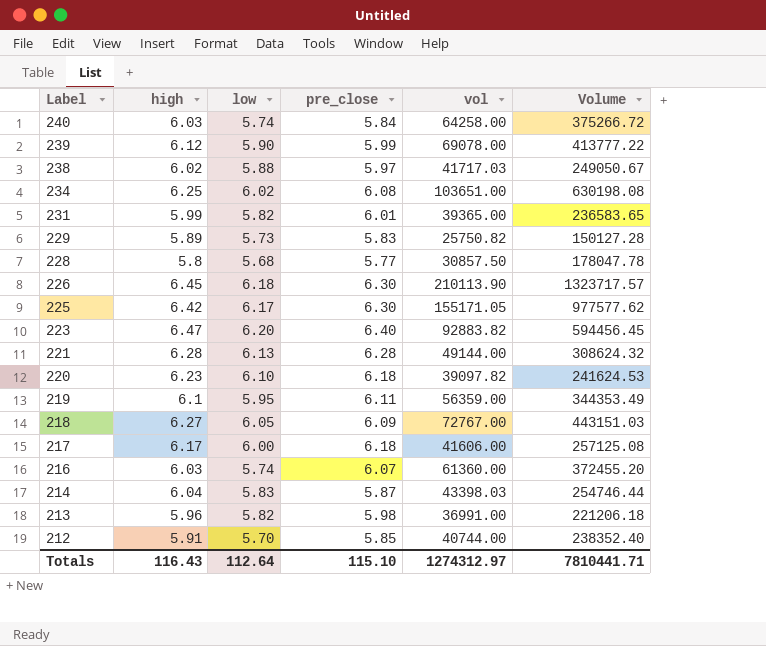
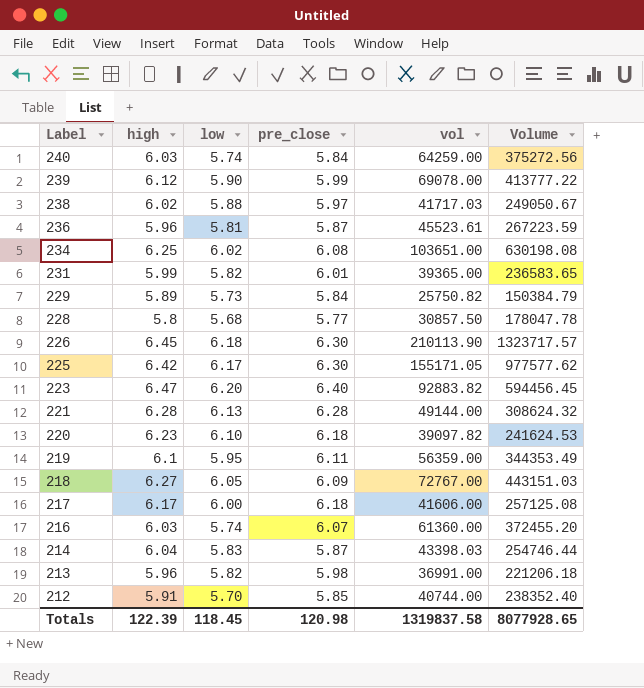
240 | vol: 64258.00 -> 64259.00
240 | Volume: 375266.72 -> 375272.56
row 236: none -> 5.96 | 5.81 | 5.87 | 45523.61 | 267223.59
229 | pre_close: 5.83 -> 5.84
229 | Volume: 150127.28 -> 150384.79
Totals | high: 116.43 -> 122.39
Totals | low: 112.64 -> 118.45
Totals | pre_close: 115.10 -> 120.98
Totals | vol: 1274312.97 -> 1319837.58
Totals | Volume: 7810441.71 -> 8077928.65

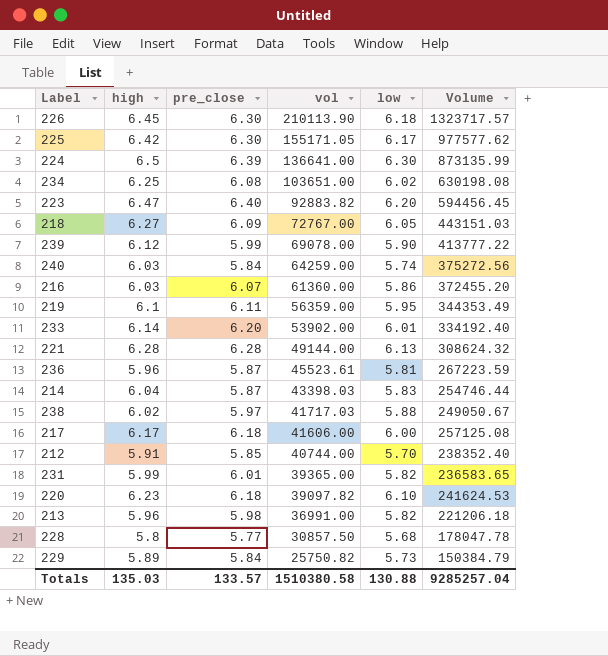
row order: Label descending -> vol descending
column low | position: 3 -> 5
row 224: none -> 6.5 | 6.39 | 136641.00 | 6.30 | 873135.99
216 | low: 5.74 -> 5.86
row 233: none -> 6.14 | 6.20 | 53902.00 | 6.01 | 334192.40
Totals | high: 122.39 -> 135.03
Totals | pre_close: 120.98 -> 133.57
Totals | vol: 1319837.58 -> 1510380.58
Totals | low: 118.45 -> 130.88
Totals | Volume: 8077928.65 -> 9285257.04

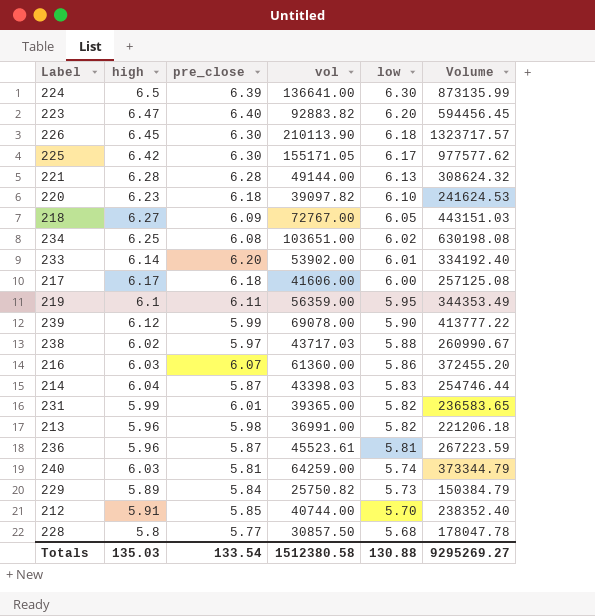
row order: vol descending -> low descending
238 | vol: 41717.03 -> 43717.03
238 | Volume: 249050.67 -> 260990.67
240 | pre_close: 5.84 -> 5.81
240 | Volume: 375272.56 -> 373344.79
Totals | pre_close: 133.57 -> 133.54
Totals | vol: 1510380.58 -> 1512380.58
Totals | Volume: 9285257.04 -> 9295269.27

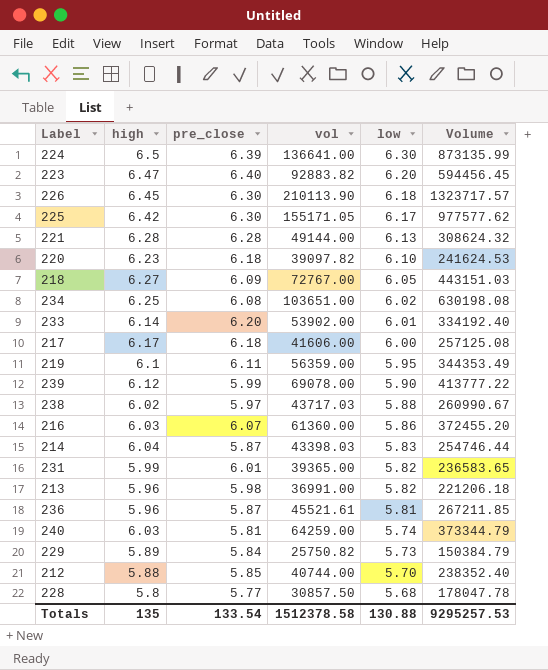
236 | vol: 45523.61 -> 45521.61
236 | Volume: 267223.59 -> 267211.85
212 | high: 5.91 -> 5.88
Totals | high: 135.03 -> 135
Totals | vol: 1512380.58 -> 1512378.58
Totals | Volume: 9295269.27 -> 9295257.53

